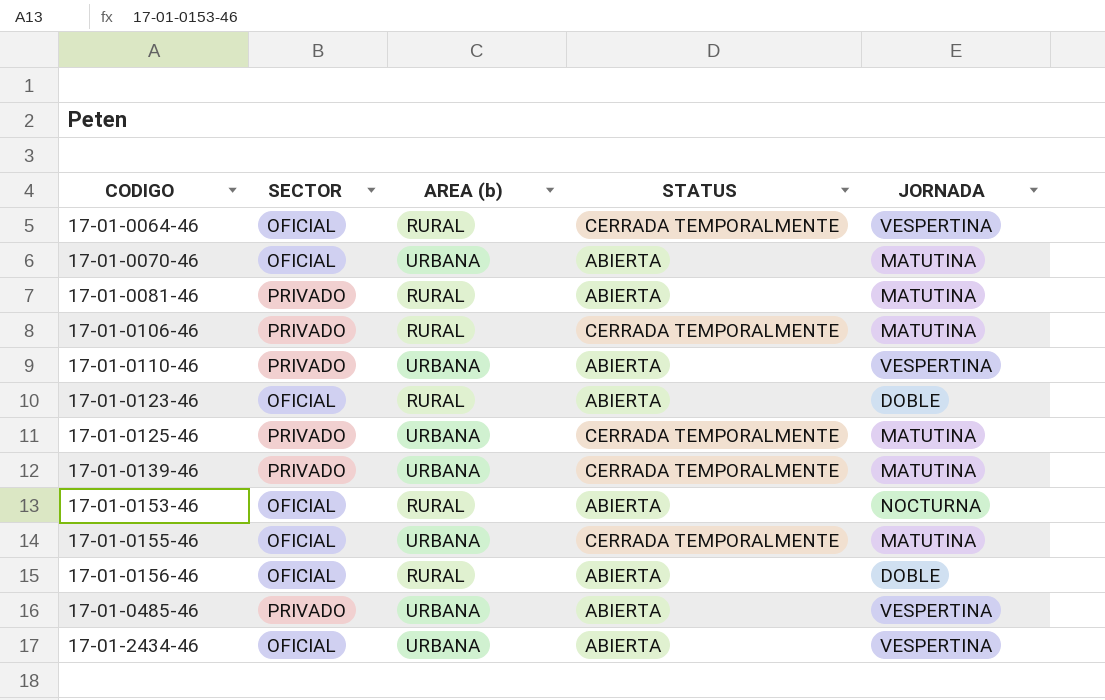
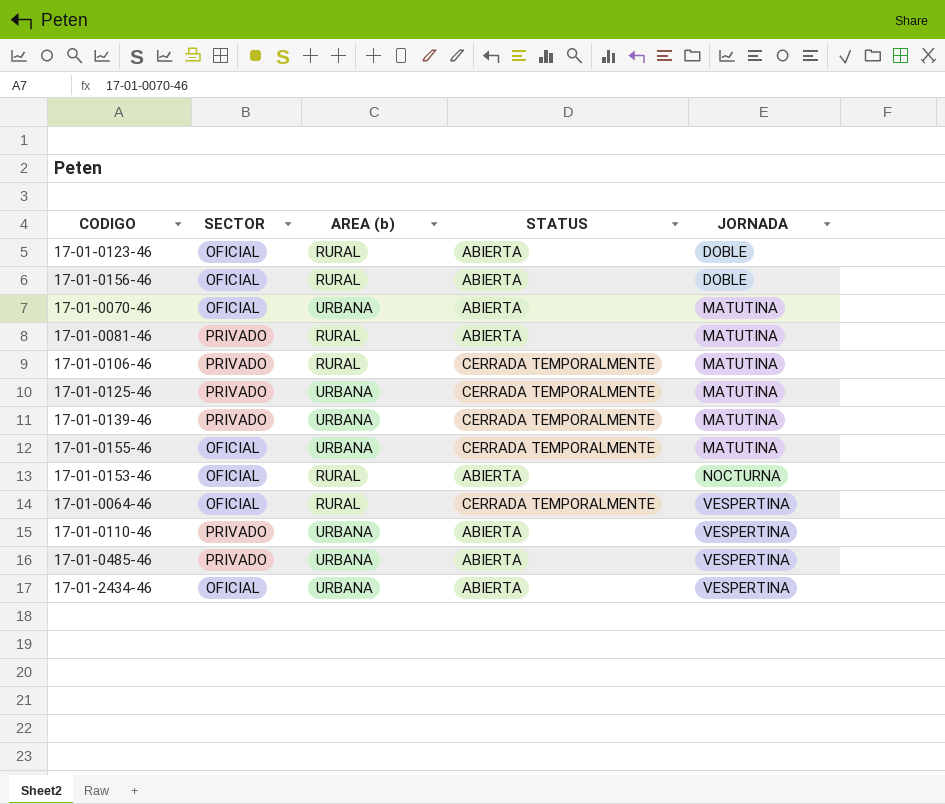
row order: CODIGO ascending -> JORNADA ascending

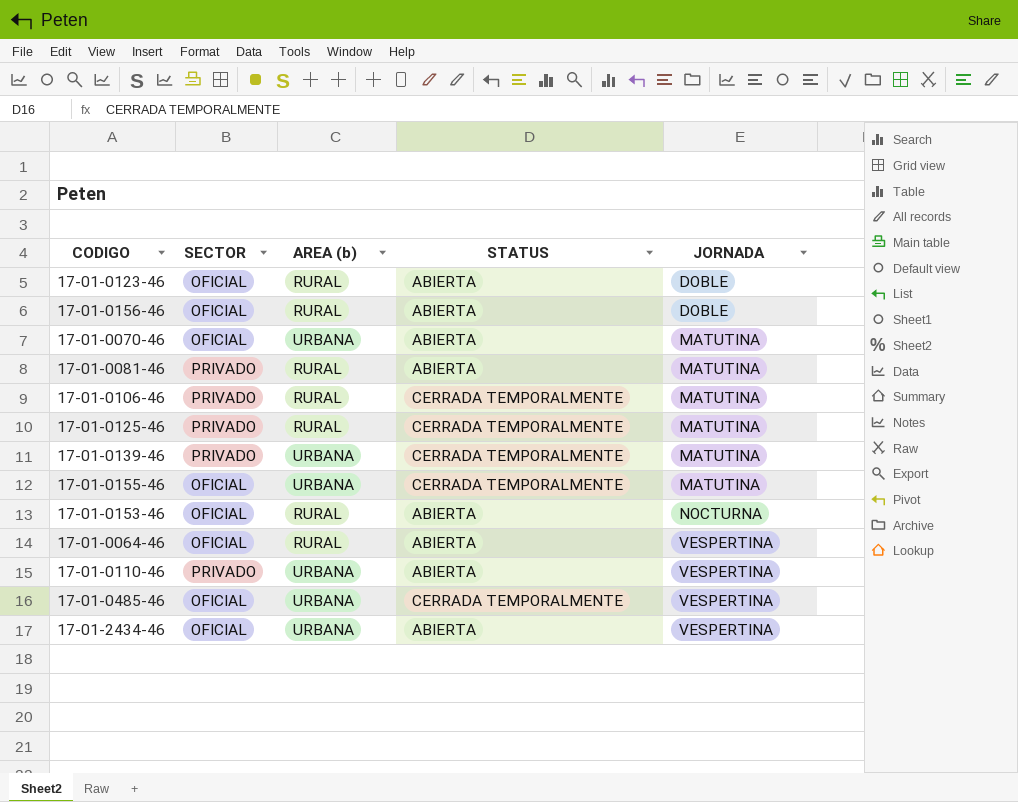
17-01-0125-46 | AREA (b): URBANA -> RURAL
17-01-0064-46 | STATUS: CERRADA TEMPORALMENTE -> ABIERTA
17-01-0485-46 | SECTOR: PRIVADO -> OFICIAL
17-01-0485-46 | STATUS: ABIERTA -> CERRADA TEMPORALMENTE

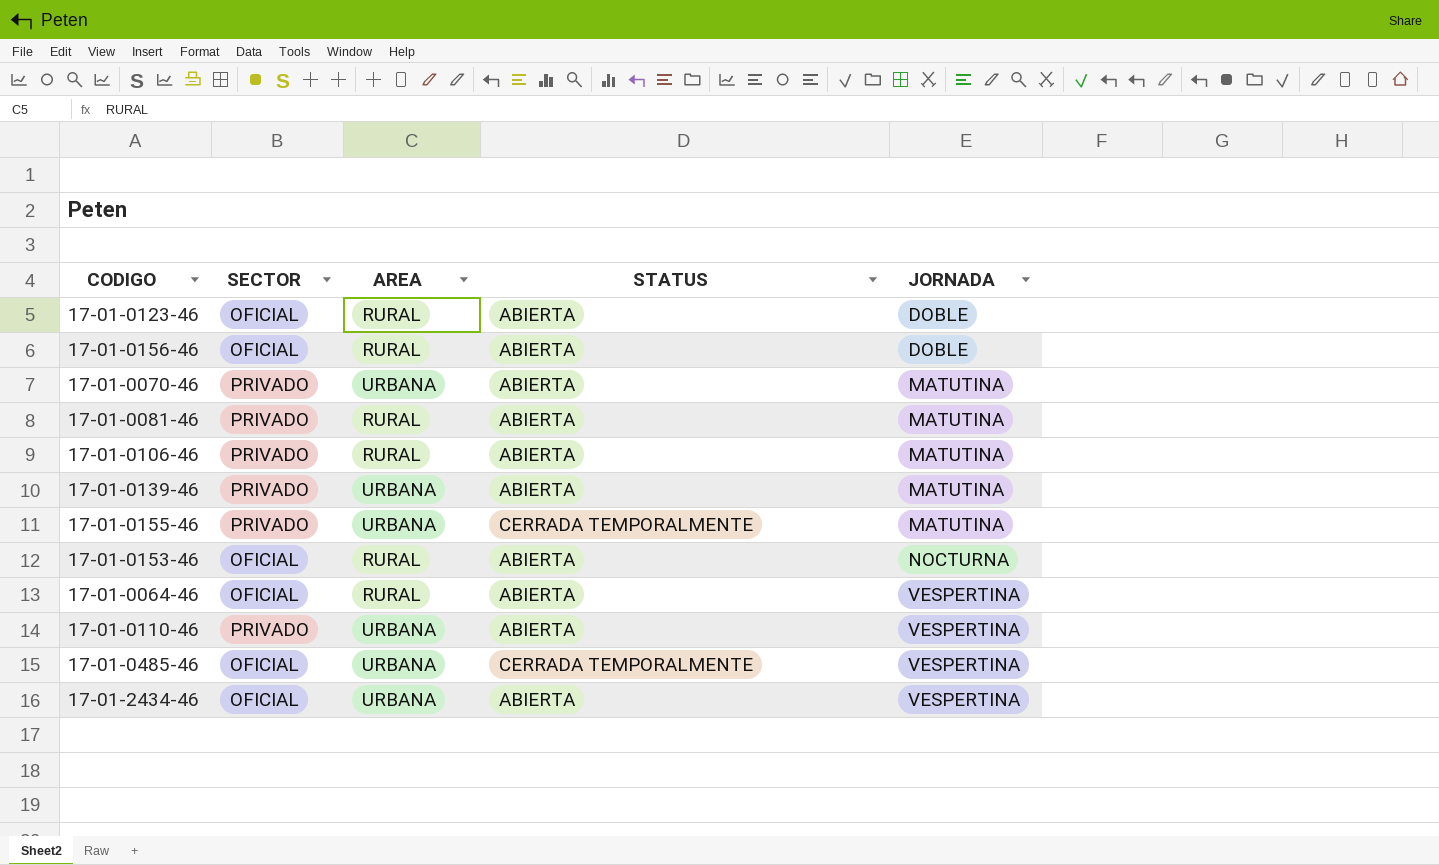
column name: AREA (b) -> AREA
row 17-01-0125-46: PRIVADO | RURAL | CERRADA TEMPORALMENTE | MATUTINA -> none
17-01-0070-46 | SECTOR: OFICIAL -> PRIVADO
17-01-0106-46 | STATUS: CERRADA TEMPORALMENTE -> ABIERTA
17-01-0139-46 | STATUS: CERRADA TEMPORALMENTE -> ABIERTA
17-01-0155-46 | SECTOR: OFICIAL -> PRIVADO

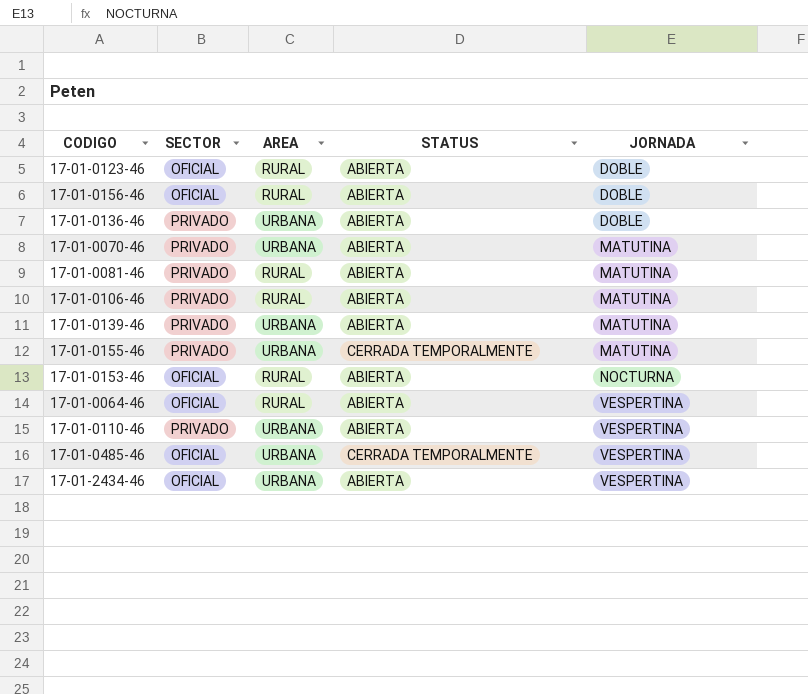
row 17-01-0136-46: none -> PRIVADO | URBANA | ABIERTA | DOBLE

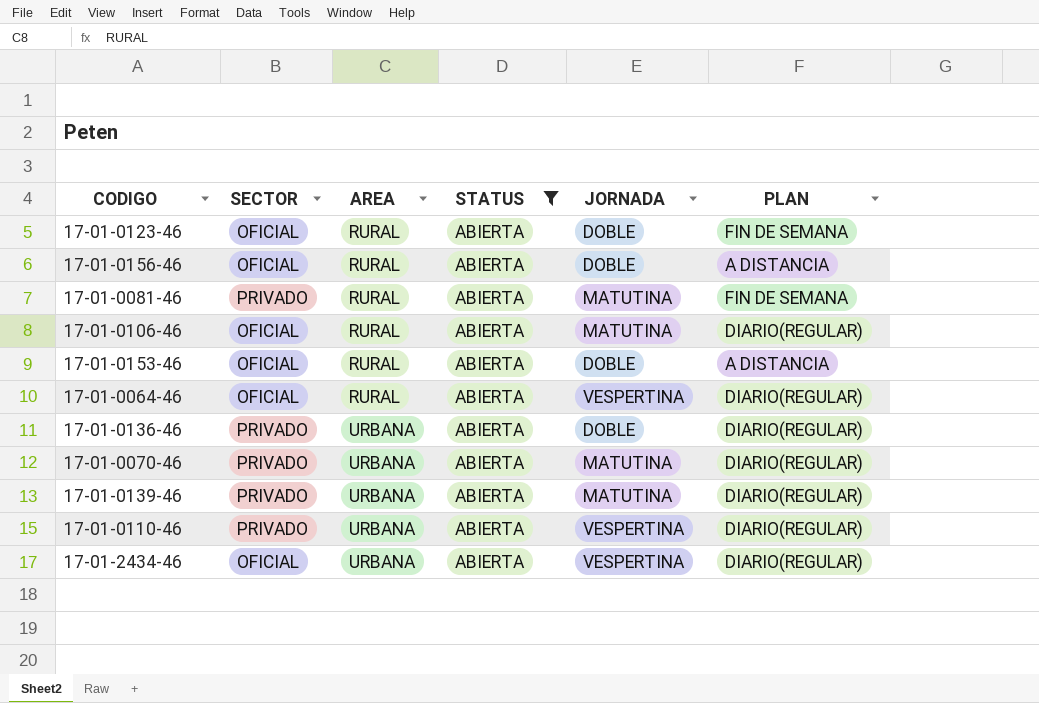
filter: none -> STATUS = ABIERTA
row order: JORNADA ascending -> AREA ascending
column PLAN | position: none -> 6
17-01-0106-46 | SECTOR: PRIVADO -> OFICIAL
17-01-0153-46 | JORNADA: NOCTURNA -> DOBLE

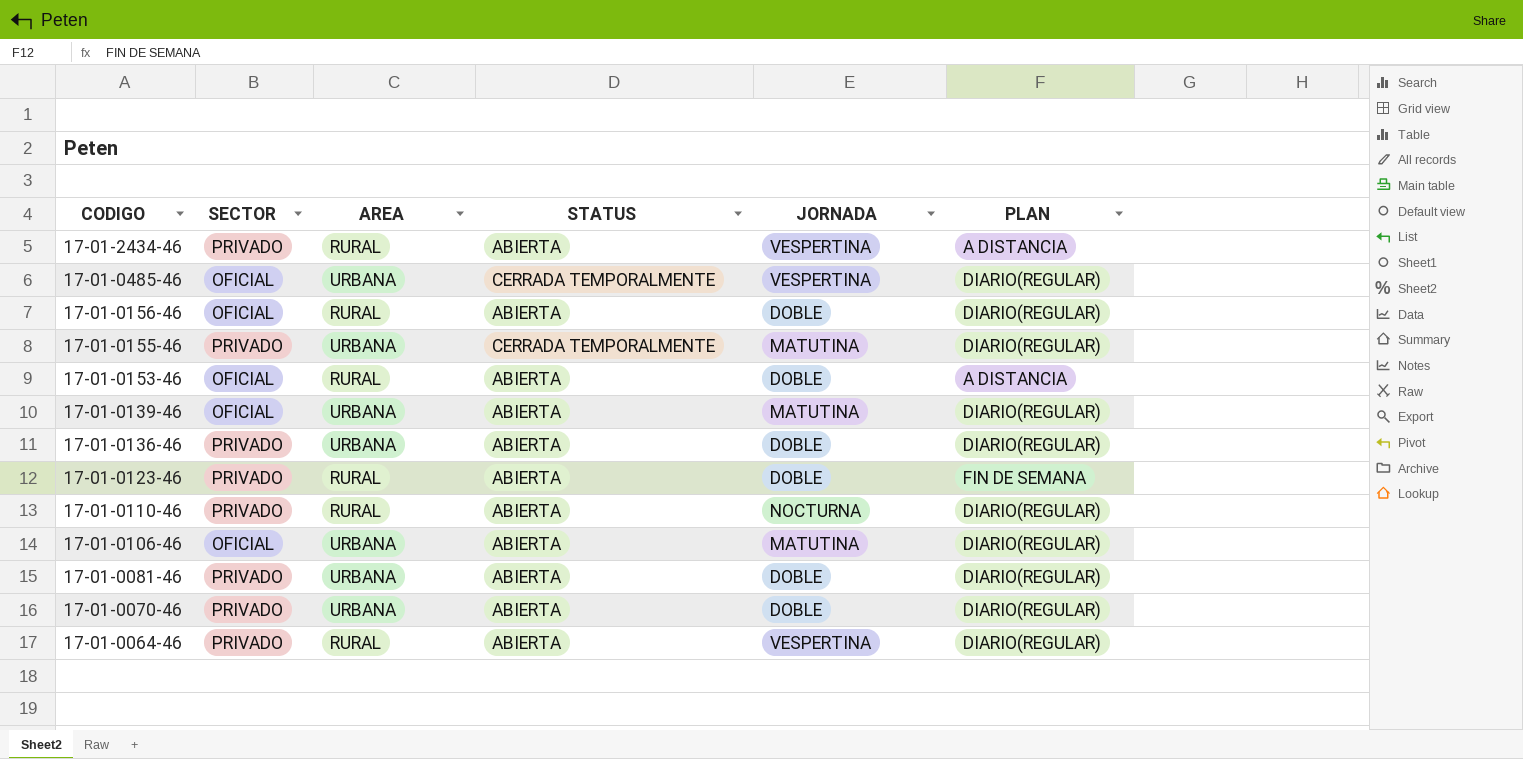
filter: STATUS = ABIERTA -> none
row order: AREA ascending -> CODIGO descending
17-01-2434-46 | SECTOR: OFICIAL -> PRIVADO
17-01-2434-46 | AREA: URBANA -> RURAL
17-01-2434-46 | PLAN: DIARIO(REGULAR) -> A DISTANCIA
17-01-0156-46 | PLAN: A DISTANCIA -> DIARIO(REGULAR)
17-01-0139-46 | SECTOR: PRIVADO -> OFICIAL
17-01-0123-46 | SECTOR: OFICIAL -> PRIVADO
17-01-0110-46 | AREA: URBANA -> RURAL
17-01-0110-46 | JORNADA: VESPERTINA -> NOCTURNA
17-01-0106-46 | AREA: RURAL -> URBANA
17-01-0081-46 | AREA: RURAL -> URBANA
17-01-0081-46 | JORNADA: MATUTINA -> DOBLE
17-01-0081-46 | PLAN: FIN DE SEMANA -> DIARIO(REGULAR)
17-01-0070-46 | JORNADA: MATUTINA -> DOBLE
17-01-0064-46 | SECTOR: OFICIAL -> PRIVADO

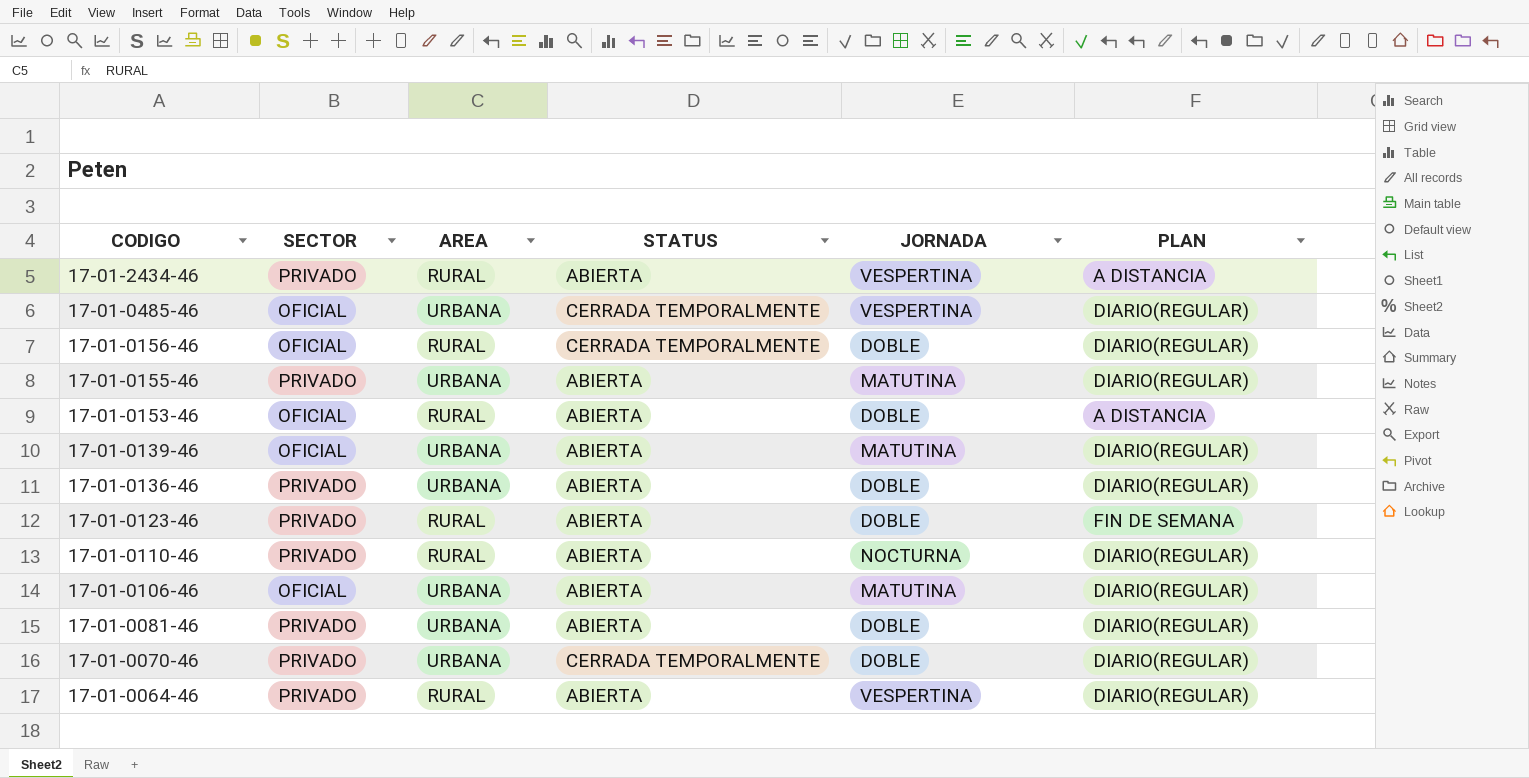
17-01-0156-46 | STATUS: ABIERTA -> CERRADA TEMPORALMENTE
17-01-0155-46 | STATUS: CERRADA TEMPORALMENTE -> ABIERTA
17-01-0070-46 | STATUS: ABIERTA -> CERRADA TEMPORALMENTE

